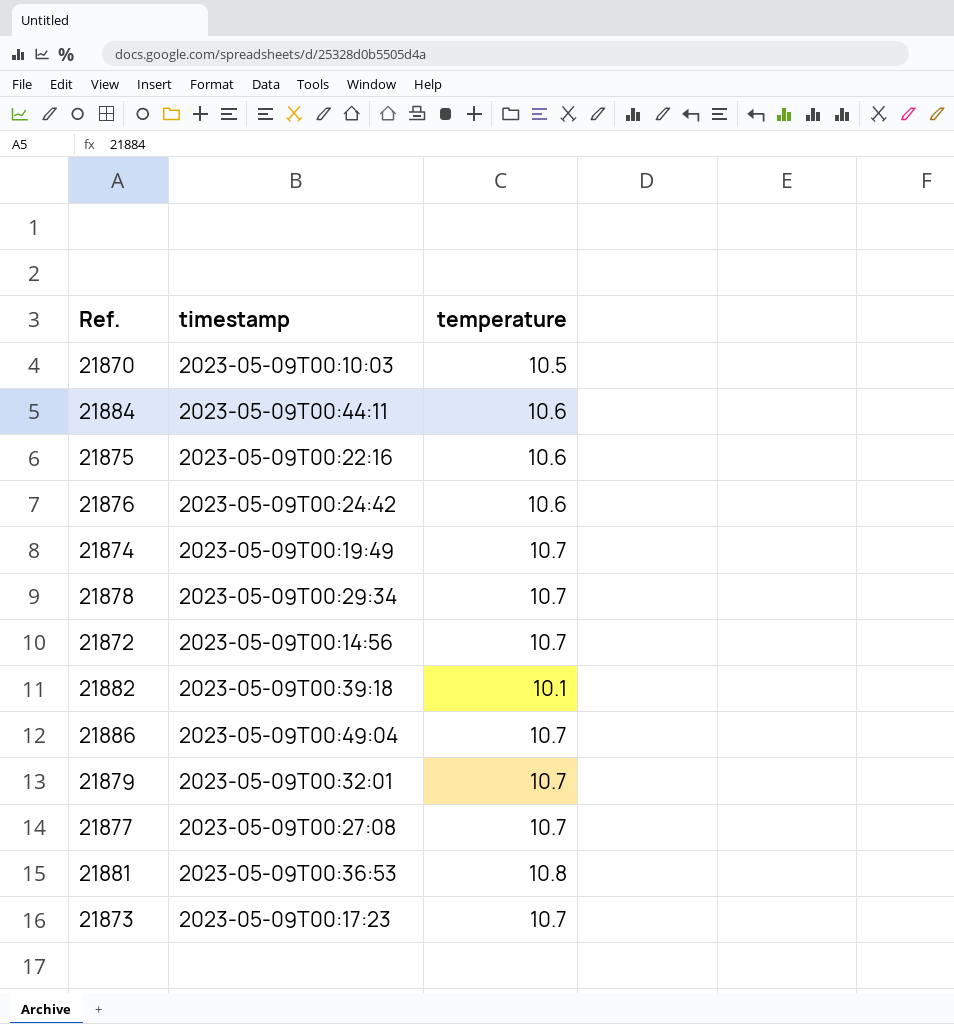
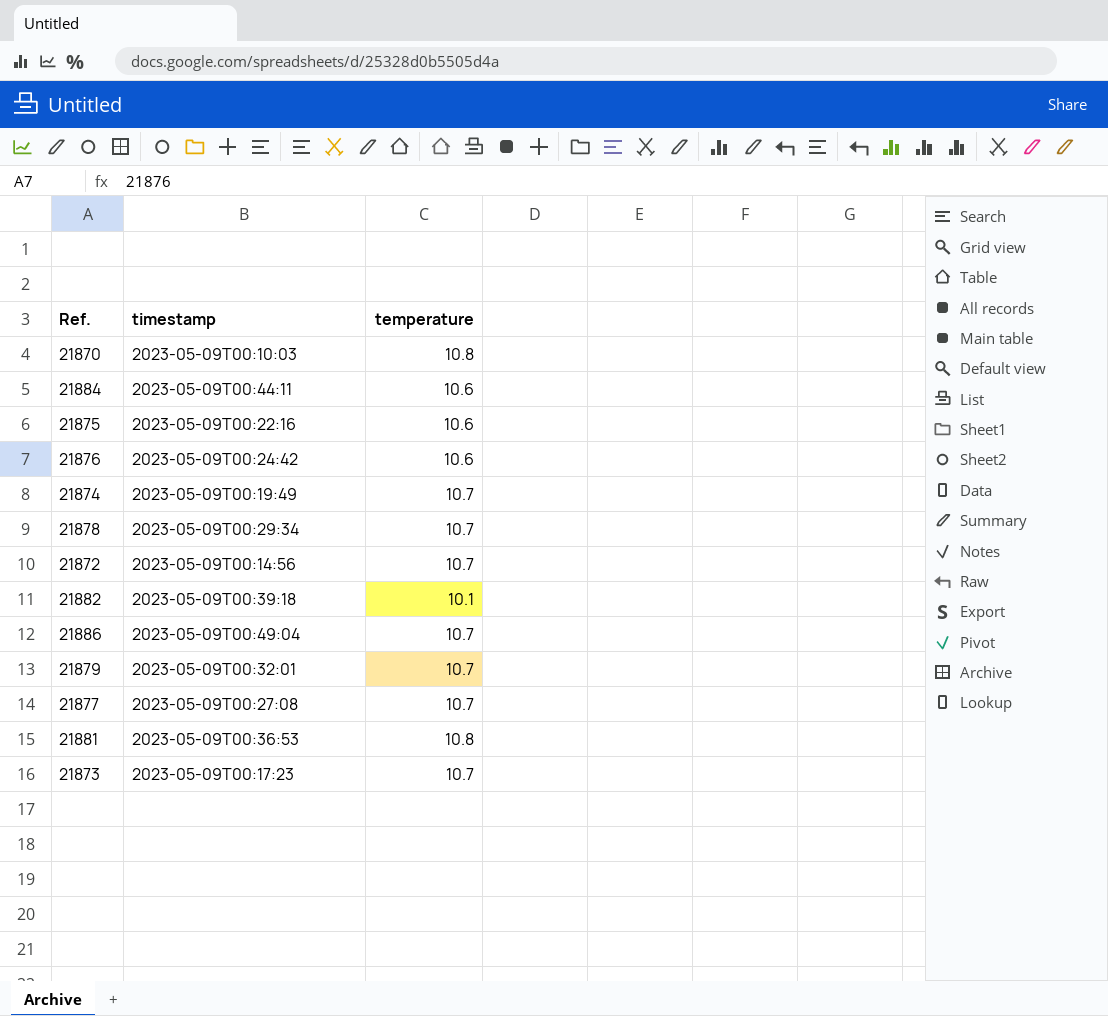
21870 | temperature: 10.5 -> 10.8

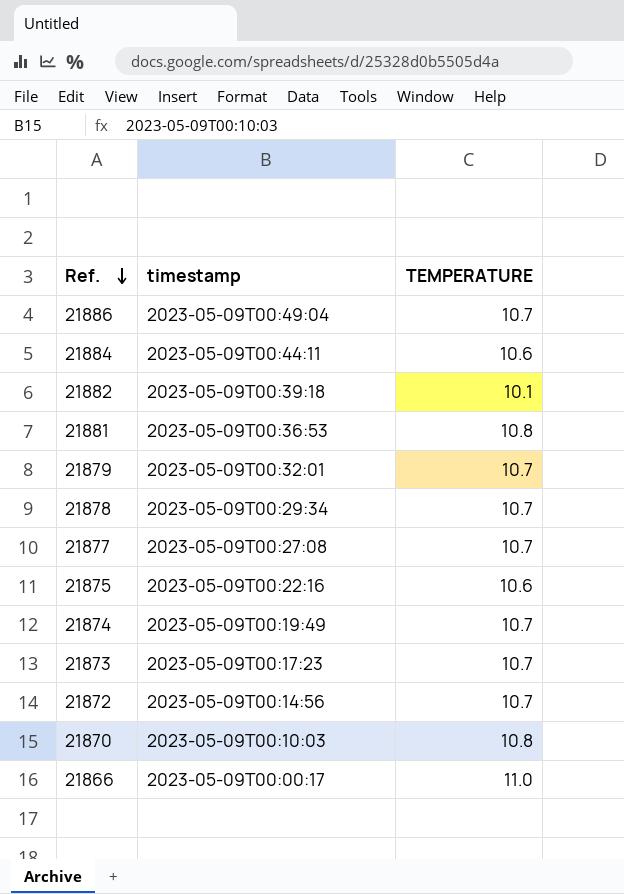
row order: none -> Ref. descending
column name: temperature -> TEMPERATURE
row 21876: 2023-05-09T00:24:42 | 10.6 -> none
row 21866: none -> 2023-05-09T00:00:17 | 11.0

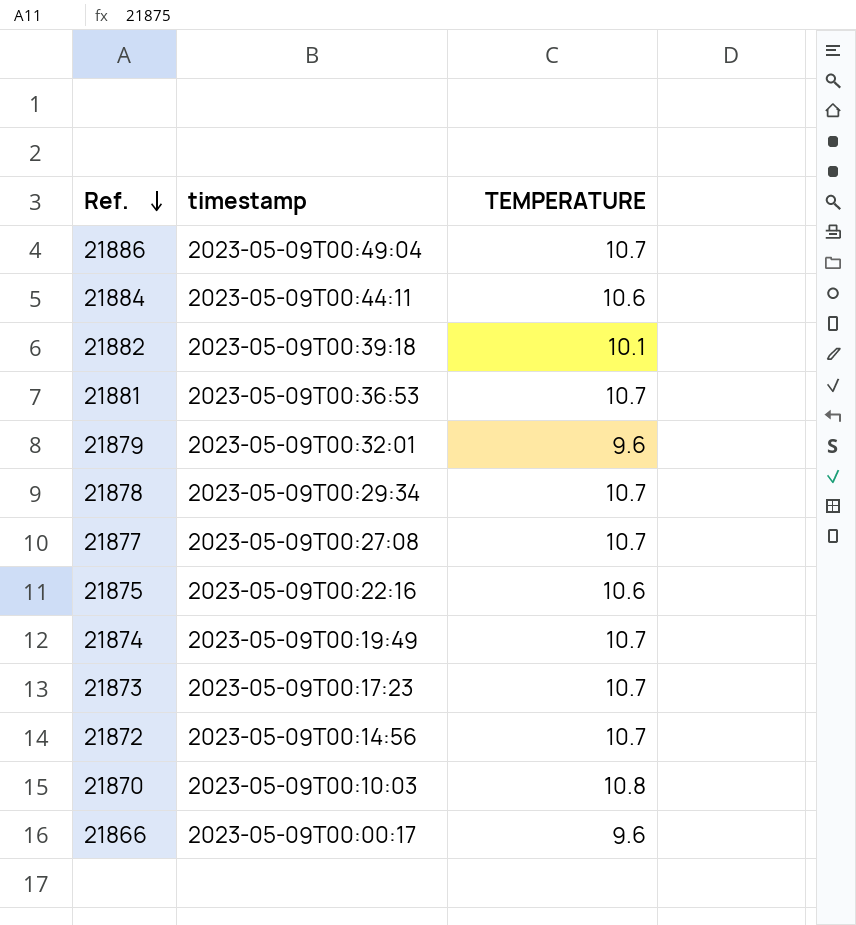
21881 | TEMPERATURE: 10.8 -> 10.7
21879 | TEMPERATURE: 10.7 -> 9.6
21866 | TEMPERATURE: 11.0 -> 9.6

